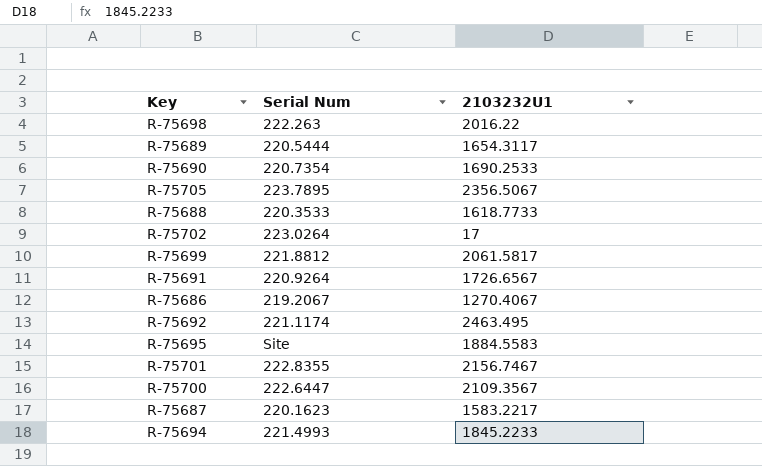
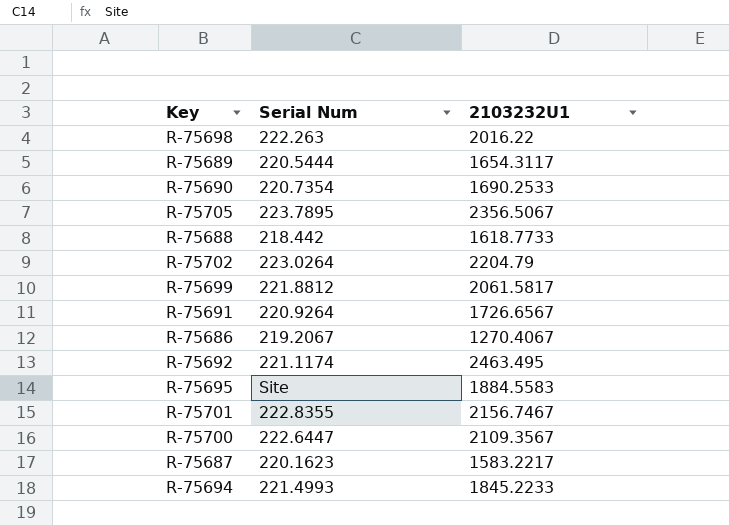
R-75688 | Serial Num: 220.3533 -> 218.442
R-75702 | 2103232U1: 17 -> 2204.79

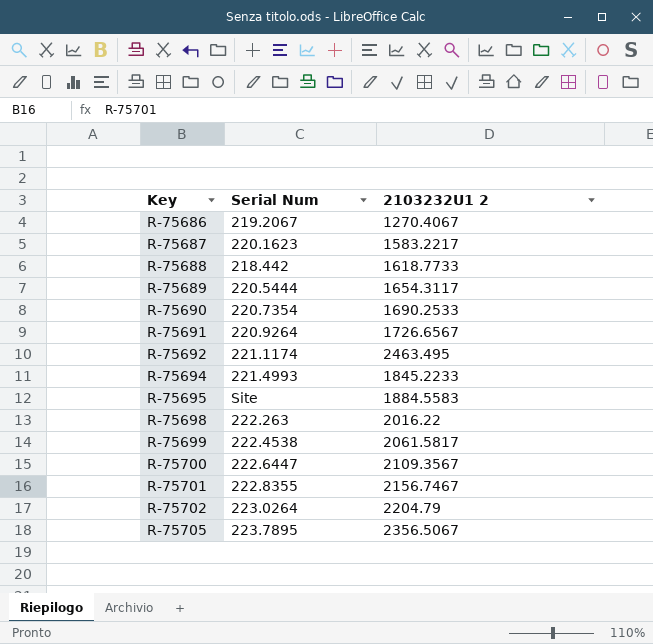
row order: none -> Key ascending
column name: 2103232U1 -> 2103232U1 2
R-75699 | Serial Num: 221.8812 -> 222.4538

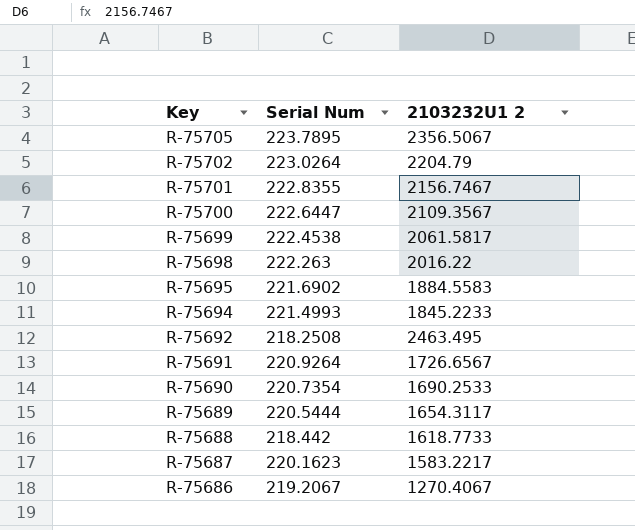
row order: Key ascending -> Key descending
R-75695 | Serial Num: Site -> 221.6902
R-75692 | Serial Num: 221.1174 -> 218.2508

